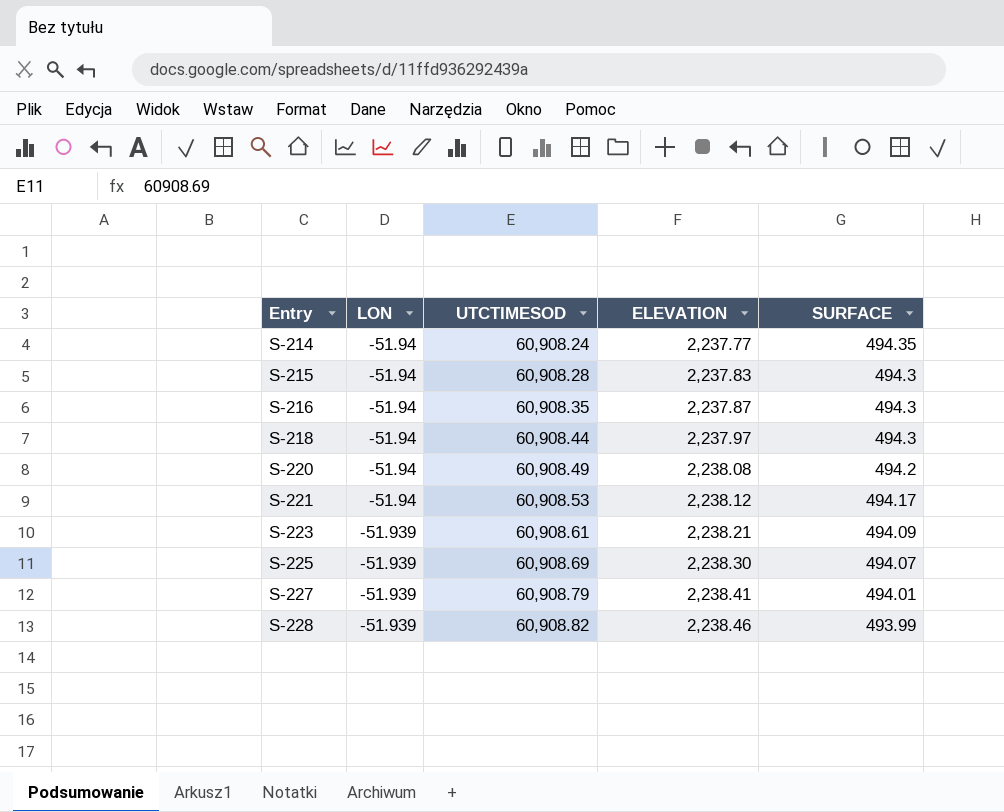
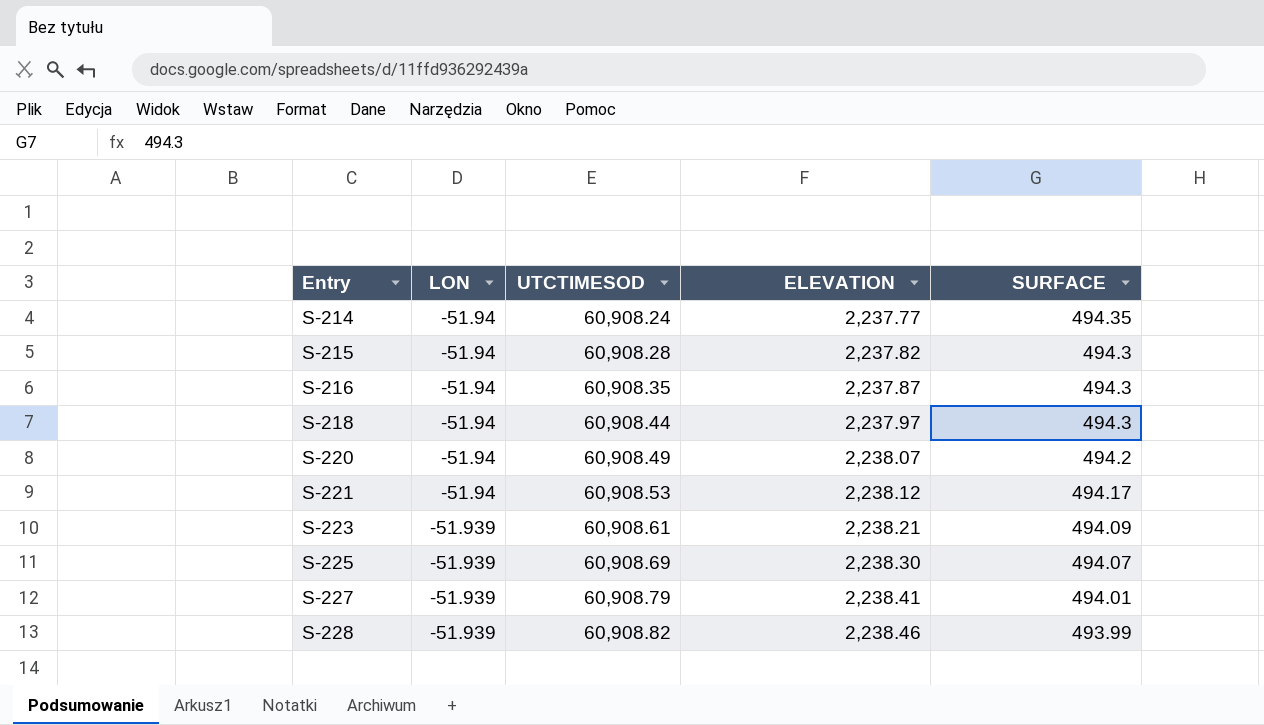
S-215 | ELEVATION: 2,237.83 -> 2,237.82
S-220 | ELEVATION: 2,238.08 -> 2,238.07

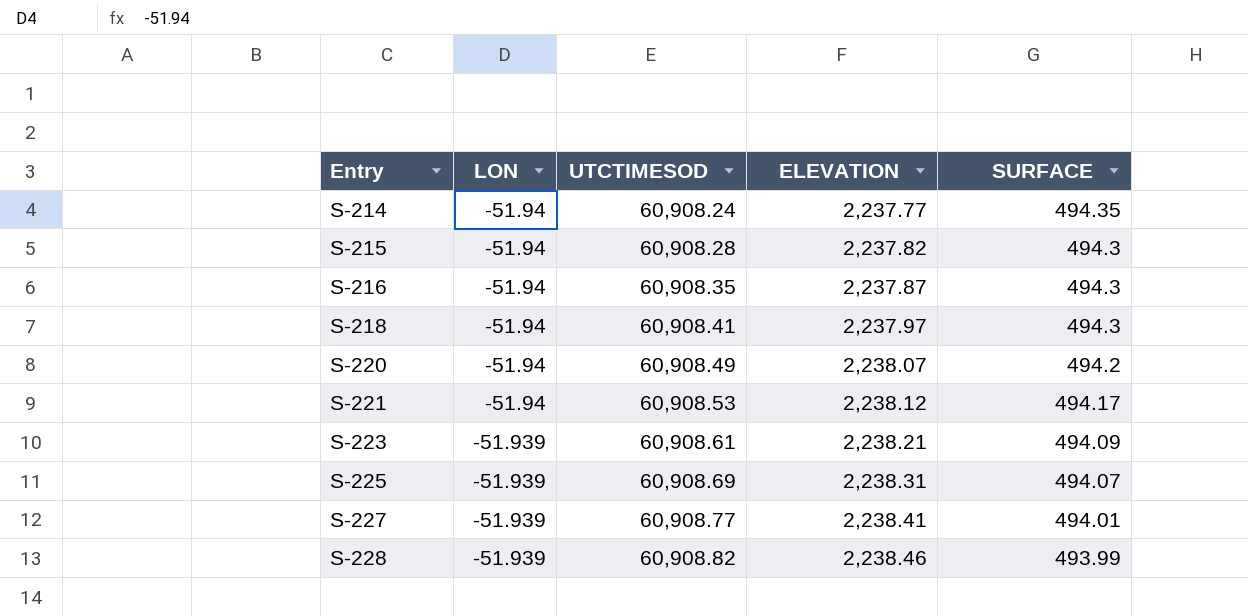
S-218 | UTCTIMESOD: 60,908.44 -> 60,908.41
S-225 | ELEVATION: 2,238.30 -> 2,238.31
S-227 | UTCTIMESOD: 60,908.79 -> 60,908.77

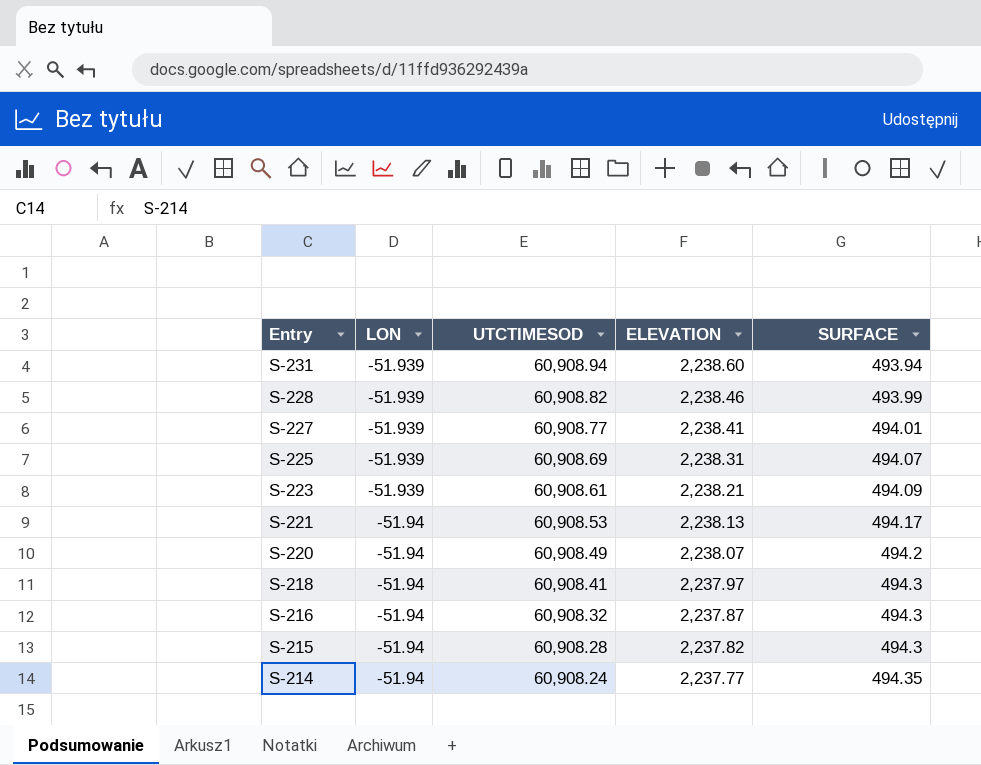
row order: Entry ascending -> Entry descending
row S-231: none -> -51.939 | 60,908.94 | 2,238.60 | 493.94
S-221 | ELEVATION: 2,238.12 -> 2,238.13
S-216 | UTCTIMESOD: 60,908.35 -> 60,908.32

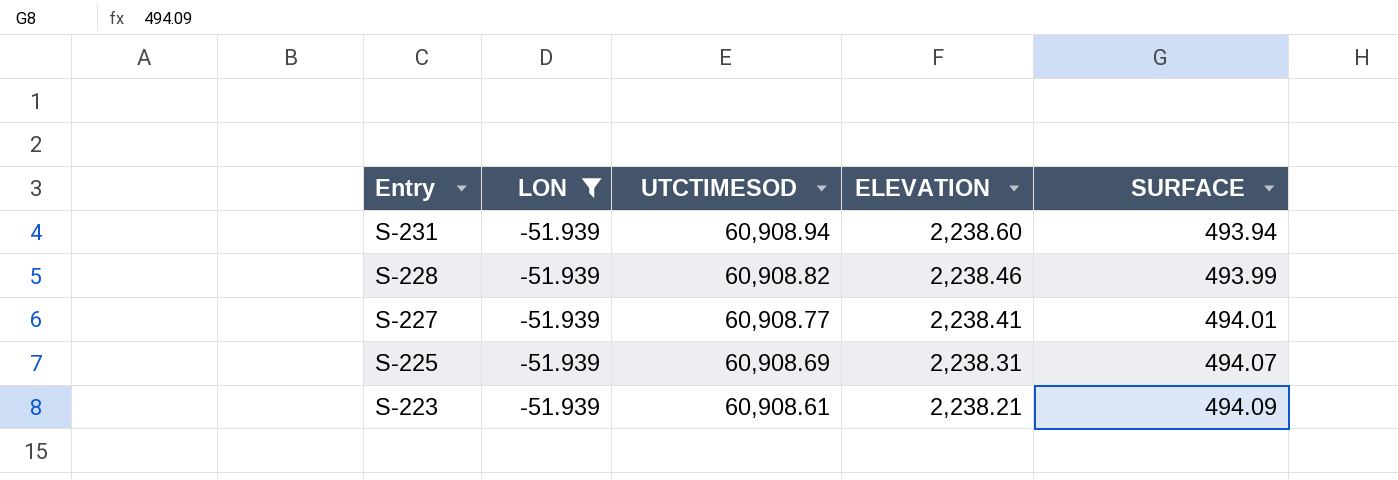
filter: none -> LON = -51.939

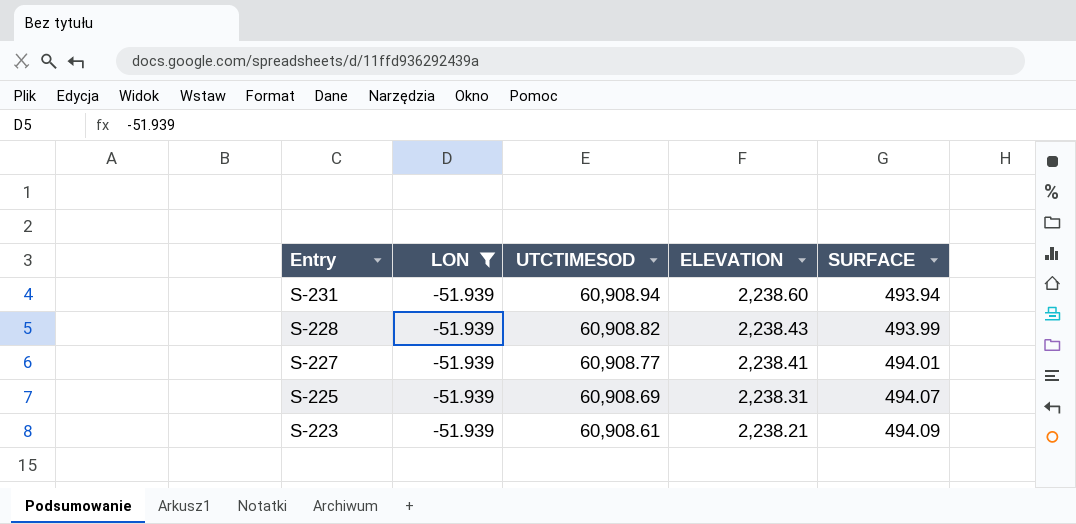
S-228 | ELEVATION: 2,238.46 -> 2,238.43

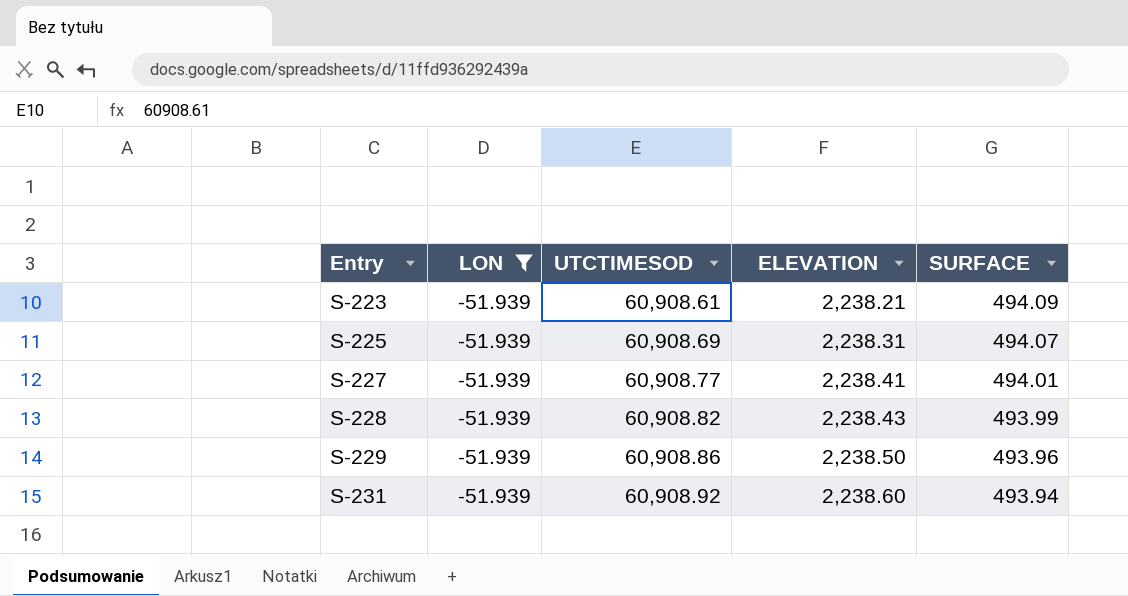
row order: Entry descending -> Entry ascending
row S-229: none -> -51.939 | 60,908.86 | 2,238.50 | 493.96
S-231 | UTCTIMESOD: 60,908.94 -> 60,908.92

